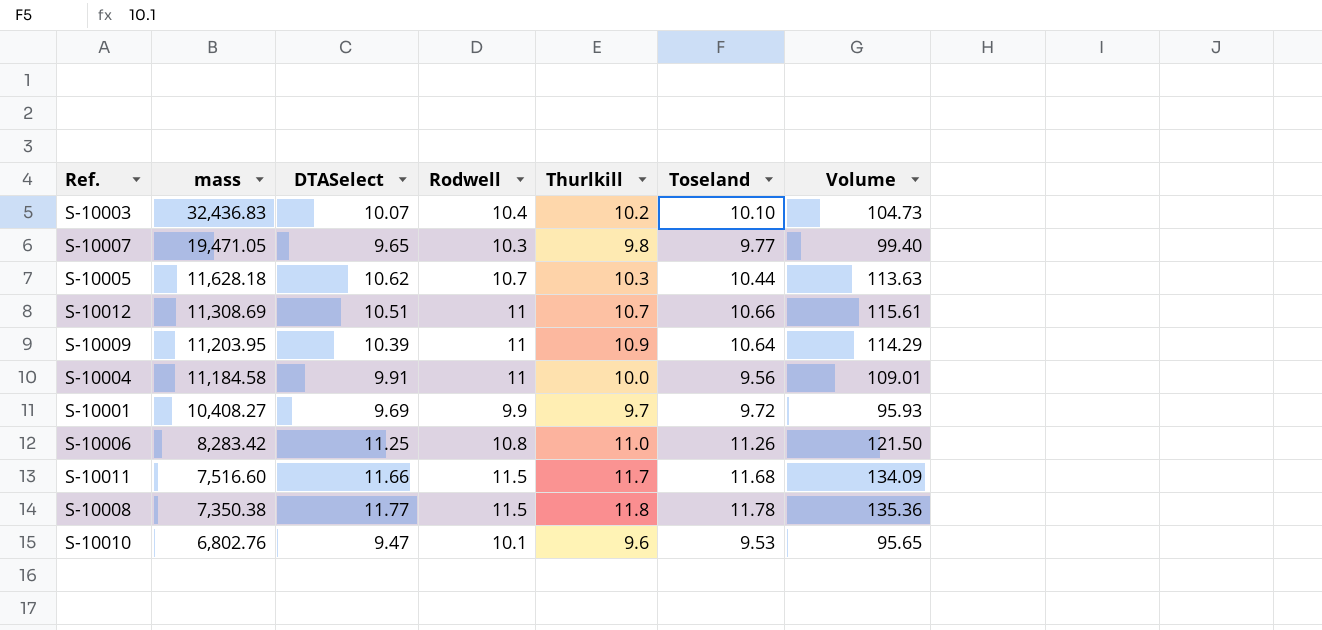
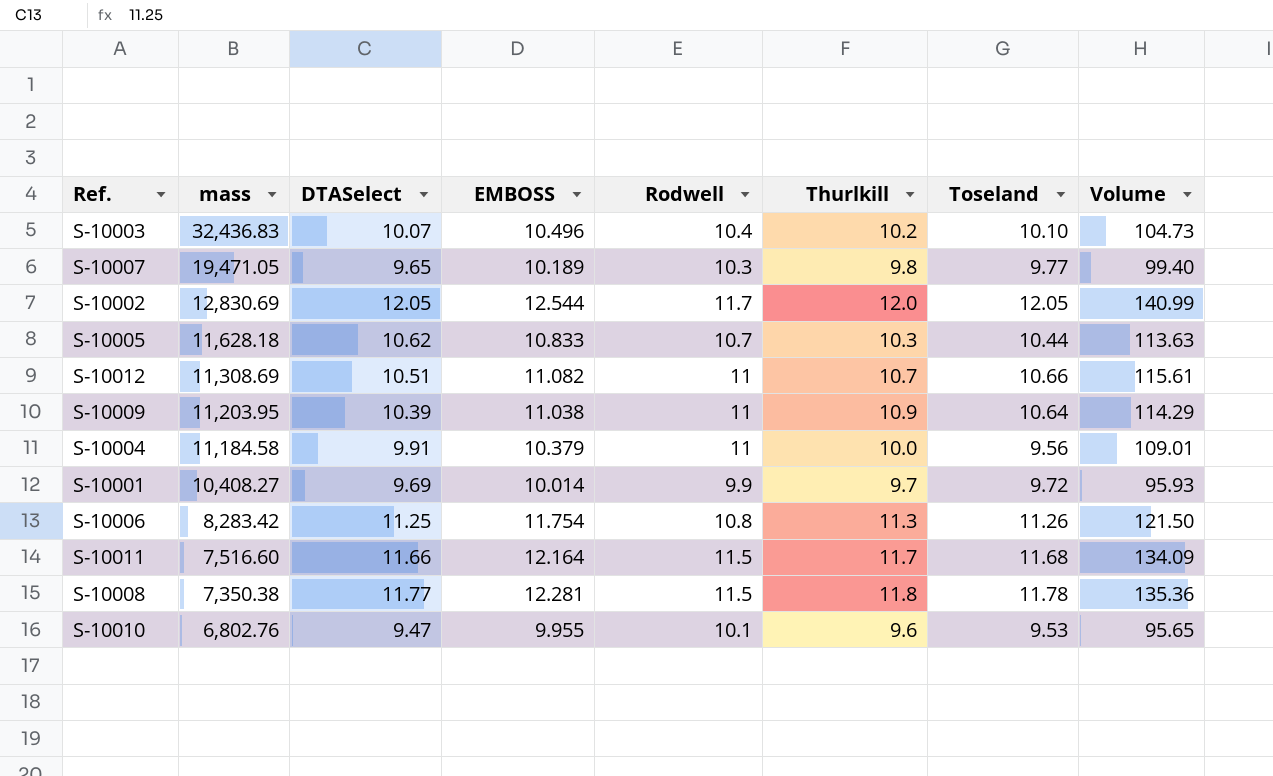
column EMBOSS | position: none -> 4
row S-10002: none -> 12,830.69 | 12.05 | 12.544 | 11.7 | 12.0 | 12.05 | 140.99
S-10006 | Thurlkill: 11.0 -> 11.3

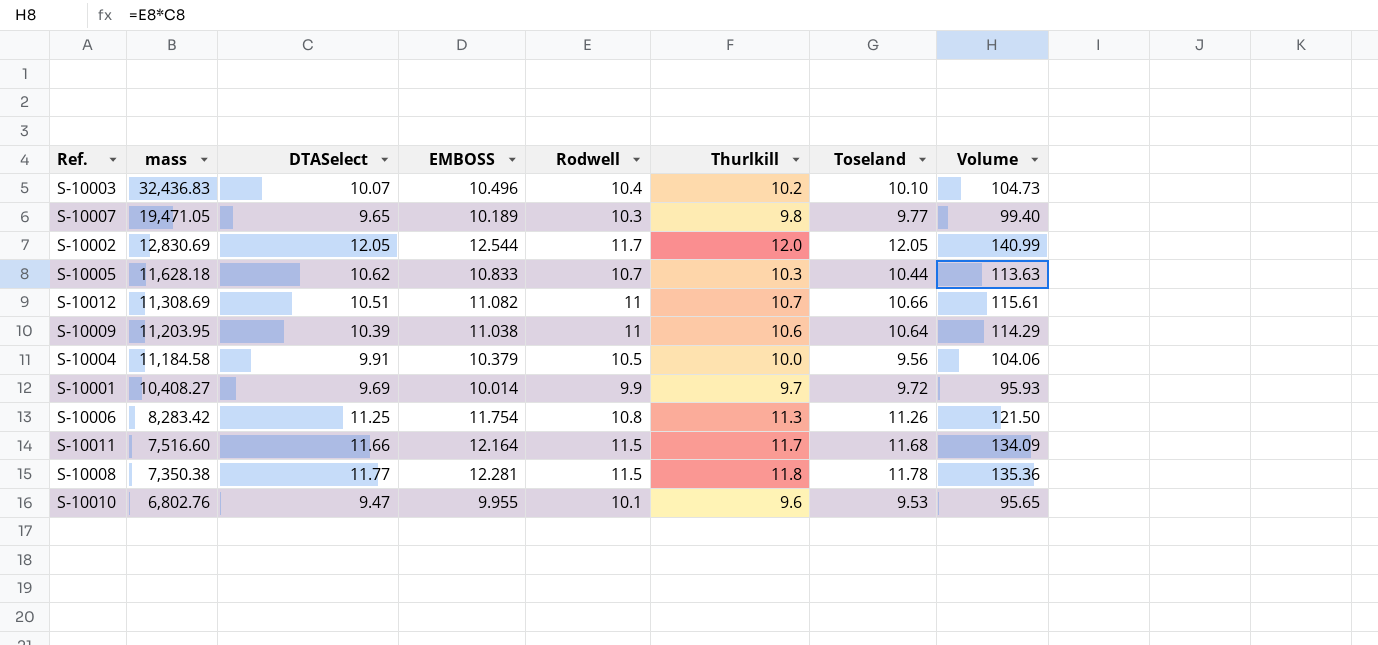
S-10009 | Thurlkill: 10.9 -> 10.6
S-10004 | Rodwell: 11 -> 10.5
S-10004 | Volume: 109.01 -> 104.06

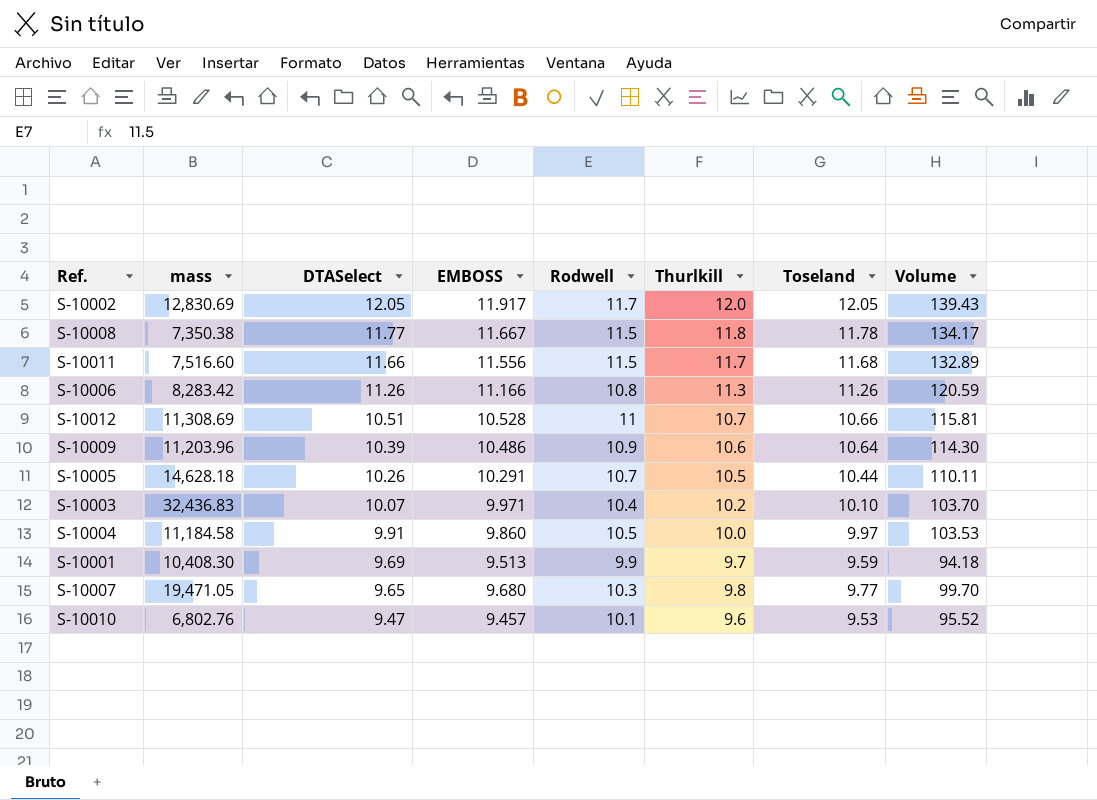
row order: mass descending -> DTASelect descending
column Volume | formula: [DTASelect] * [Rodwell] -> [EMBOSS] * [Rodwell]
S-10002 | EMBOSS: 12.544 -> 11.917
S-10008 | EMBOSS: 12.281 -> 11.667
S-10011 | EMBOSS: 12.164 -> 11.556
S-10006 | DTASelect: 11.25 -> 11.26
S-10006 | EMBOSS: 11.754 -> 11.166
S-10012 | EMBOSS: 11.082 -> 10.528
S-10009 | mass: 11,203.95 -> 11,203.96
S-10009 | EMBOSS: 11.038 -> 10.486
S-10009 | Rodwell: 11 -> 10.9
S-10005 | mass: 11,628.18 -> 14,628.18
S-10005 | DTASelect: 10.62 -> 10.26
S-10005 | EMBOSS: 10.833 -> 10.291
S-10005 | Thurlkill: 10.3 -> 10.5
S-10003 | EMBOSS: 10.496 -> 9.971
S-10004 | EMBOSS: 10.379 -> 9.860
S-10004 | Toseland: 9.56 -> 9.97
S-10001 | mass: 10,408.27 -> 10,408.30
S-10001 | EMBOSS: 10.014 -> 9.513
S-10001 | Toseland: 9.72 -> 9.59
S-10007 | EMBOSS: 10.189 -> 9.680
S-10010 | EMBOSS: 9.955 -> 9.457

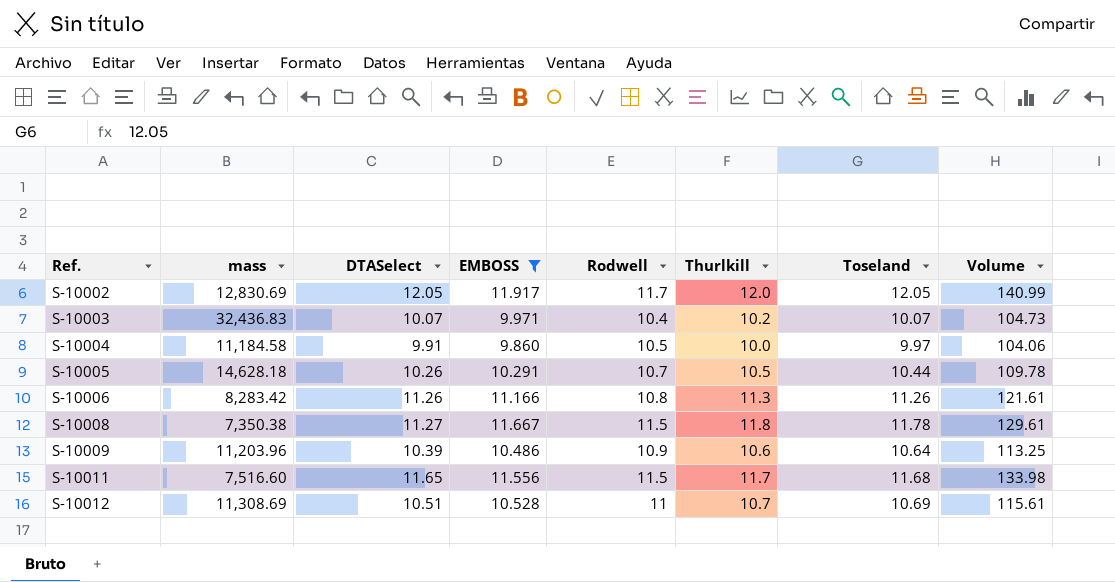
filter: none -> EMBOSS >= 9.860
row order: DTASelect descending -> Ref. ascending
column Volume | formula: [EMBOSS] * [Rodwell] -> [DTASelect] * [Rodwell]
S-10003 | Toseland: 10.10 -> 10.07
S-10008 | DTASelect: 11.77 -> 11.27
S-10011 | DTASelect: 11.66 -> 11.65
S-10012 | Toseland: 10.66 -> 10.69

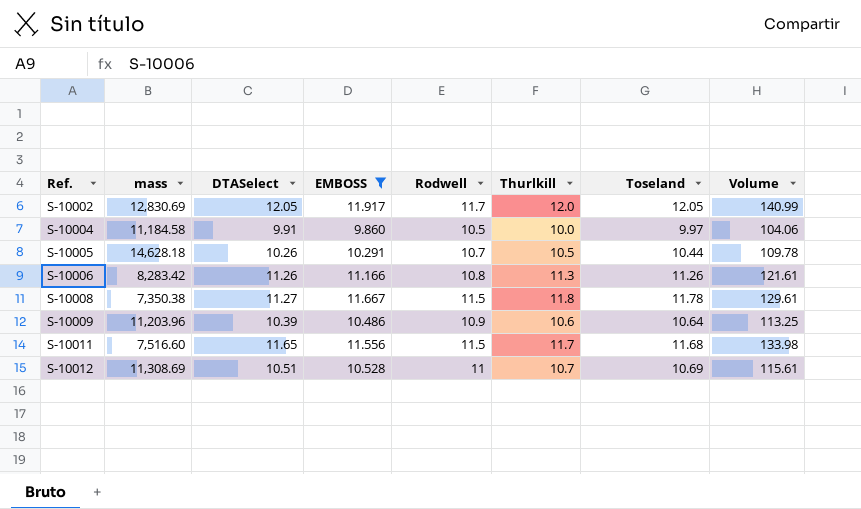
row S-10003: 32,436.83 | 10.07 | 9.971 | 10.4 | 10.2 | 10.07 | 104.73 -> none

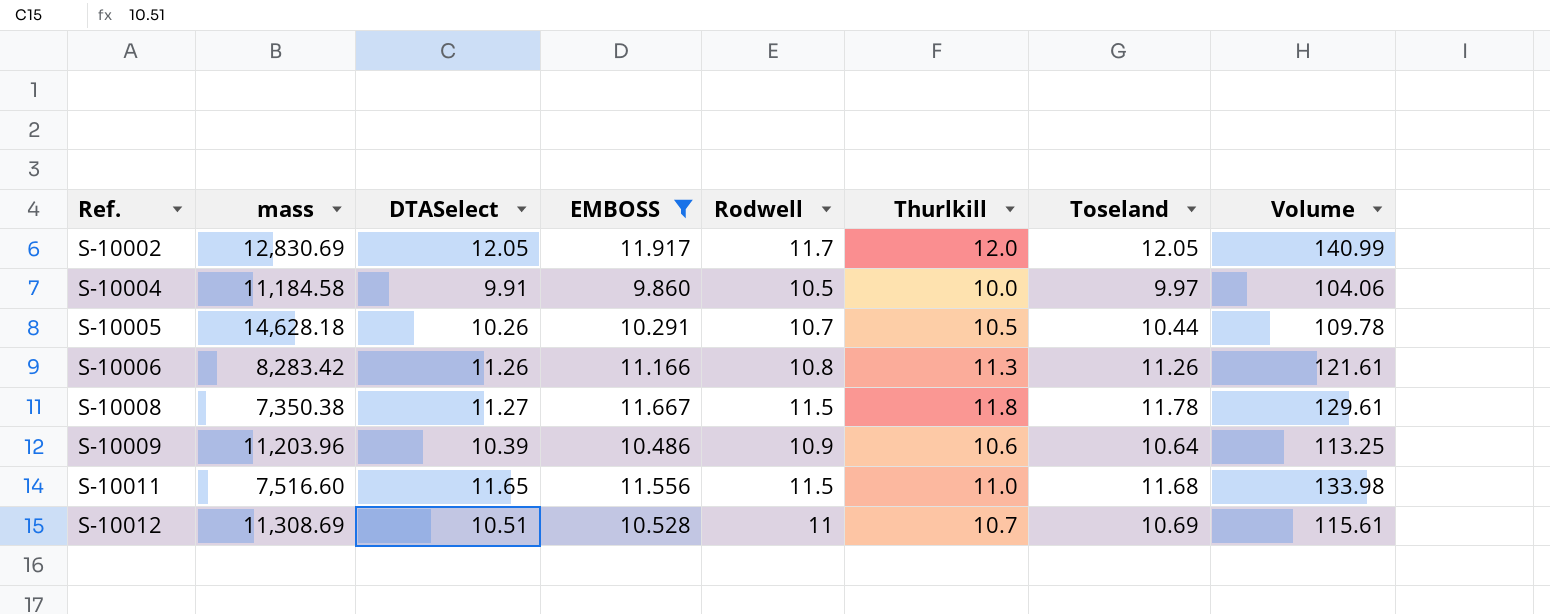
S-10011 | Thurlkill: 11.7 -> 11.0

